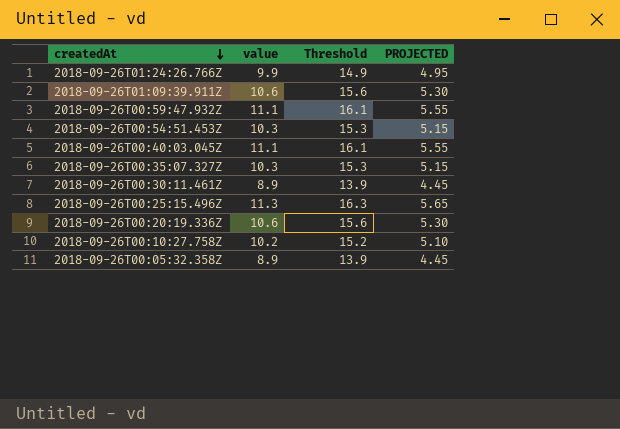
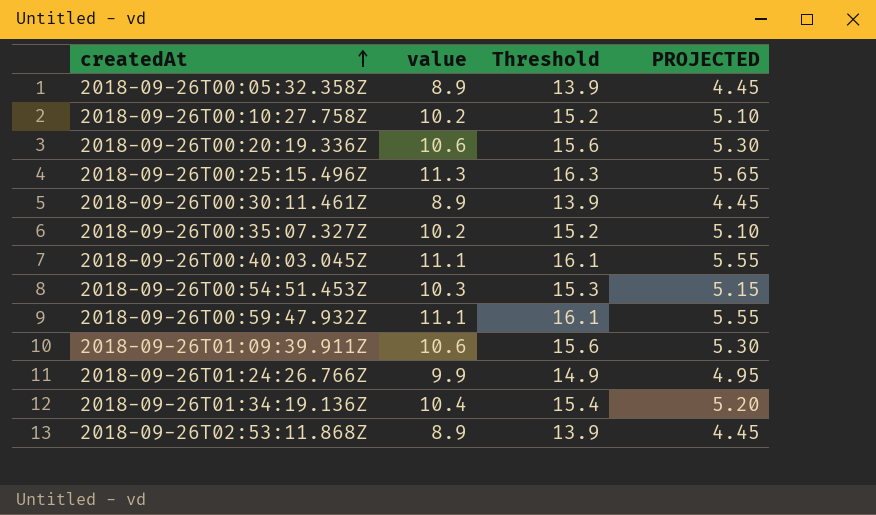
row order: createdAt descending -> createdAt ascending
2018-09-26T00:35:07.327Z | value: 10.3 -> 10.2
2018-09-26T00:35:07.327Z | Threshold: 15.3 -> 15.2
2018-09-26T00:35:07.327Z | PROJECTED: 5.15 -> 5.10
row 2018-09-26T01:34:19.136Z: none -> 10.4 | 15.4 | 5.20
row 2018-09-26T02:53:11.868Z: none -> 8.9 | 13.9 | 4.45

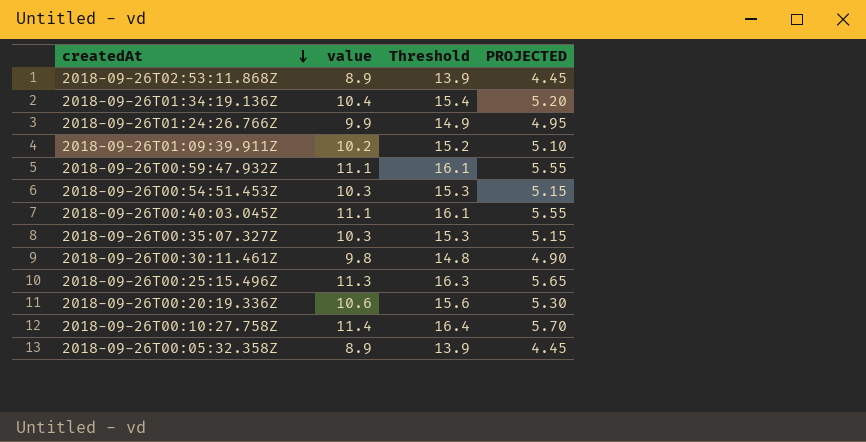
row order: createdAt ascending -> createdAt descending
2018-09-26T01:09:39.911Z | value: 10.6 -> 10.2
2018-09-26T01:09:39.911Z | Threshold: 15.6 -> 15.2
2018-09-26T01:09:39.911Z | PROJECTED: 5.30 -> 5.10
2018-09-26T00:35:07.327Z | value: 10.2 -> 10.3
2018-09-26T00:35:07.327Z | Threshold: 15.2 -> 15.3
2018-09-26T00:35:07.327Z | PROJECTED: 5.10 -> 5.15
2018-09-26T00:30:11.461Z | value: 8.9 -> 9.8
2018-09-26T00:30:11.461Z | Threshold: 13.9 -> 14.8
2018-09-26T00:30:11.461Z | PROJECTED: 4.45 -> 4.90
2018-09-26T00:10:27.758Z | value: 10.2 -> 11.4
2018-09-26T00:10:27.758Z | Threshold: 15.2 -> 16.4
2018-09-26T00:10:27.758Z | PROJECTED: 5.10 -> 5.70

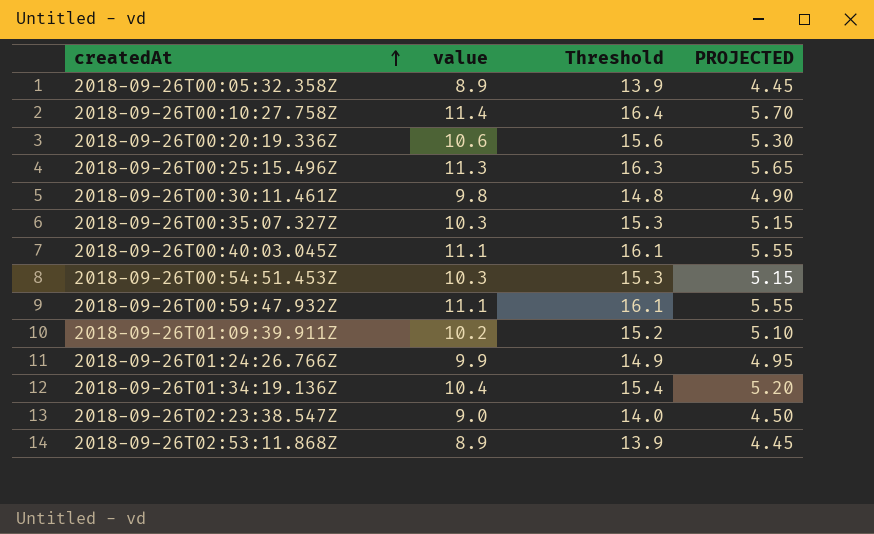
row order: createdAt descending -> createdAt ascending
row 2018-09-26T02:23:38.547Z: none -> 9.0 | 14.0 | 4.50

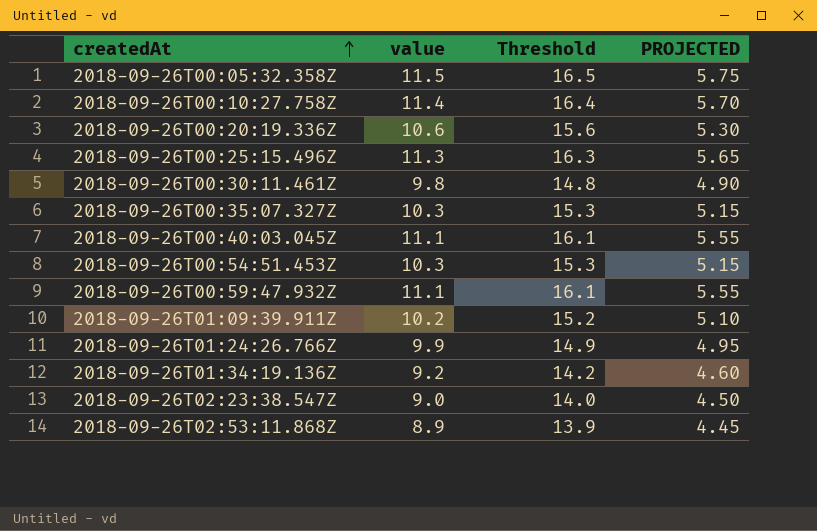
2018-09-26T00:05:32.358Z | value: 8.9 -> 11.5
2018-09-26T00:05:32.358Z | Threshold: 13.9 -> 16.5
2018-09-26T00:05:32.358Z | PROJECTED: 4.45 -> 5.75
2018-09-26T01:34:19.136Z | value: 10.4 -> 9.2
2018-09-26T01:34:19.136Z | Threshold: 15.4 -> 14.2
2018-09-26T01:34:19.136Z | PROJECTED: 5.20 -> 4.60

